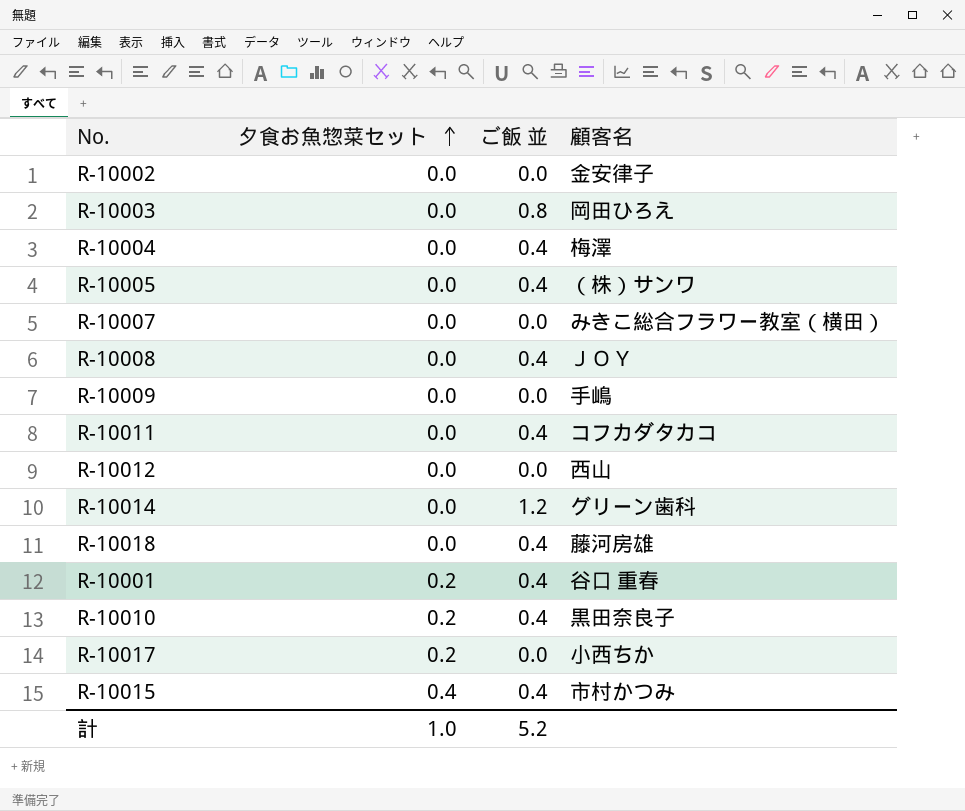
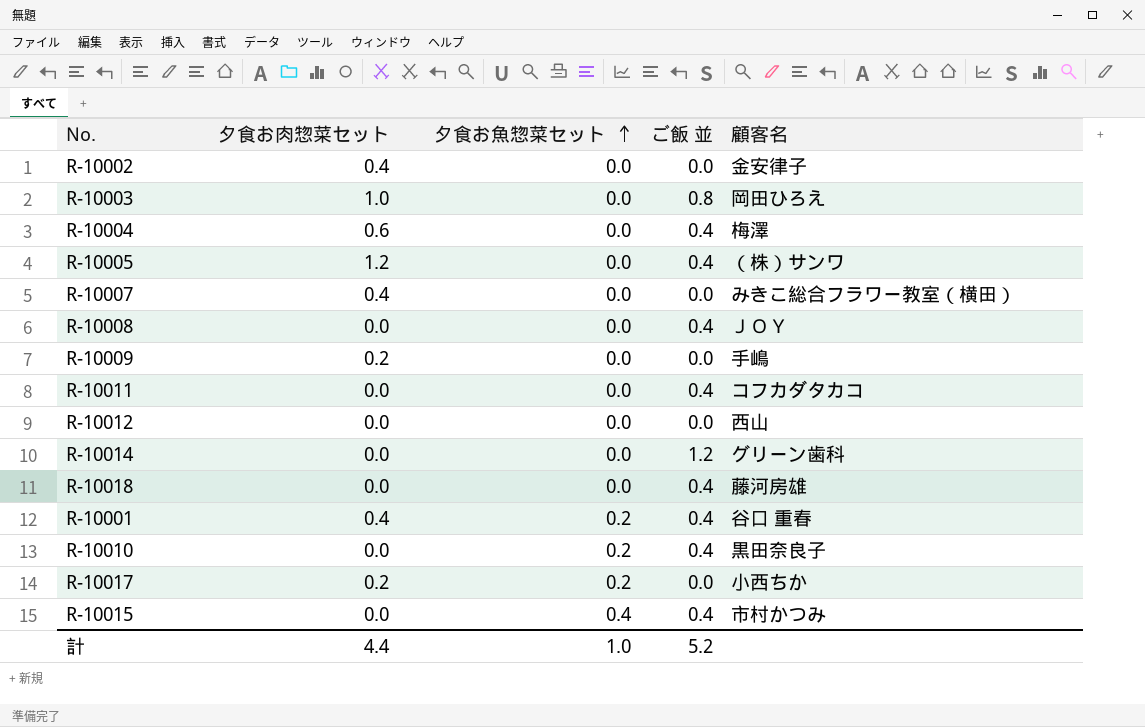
column 夕食お肉惣菜セット | position: none -> 2

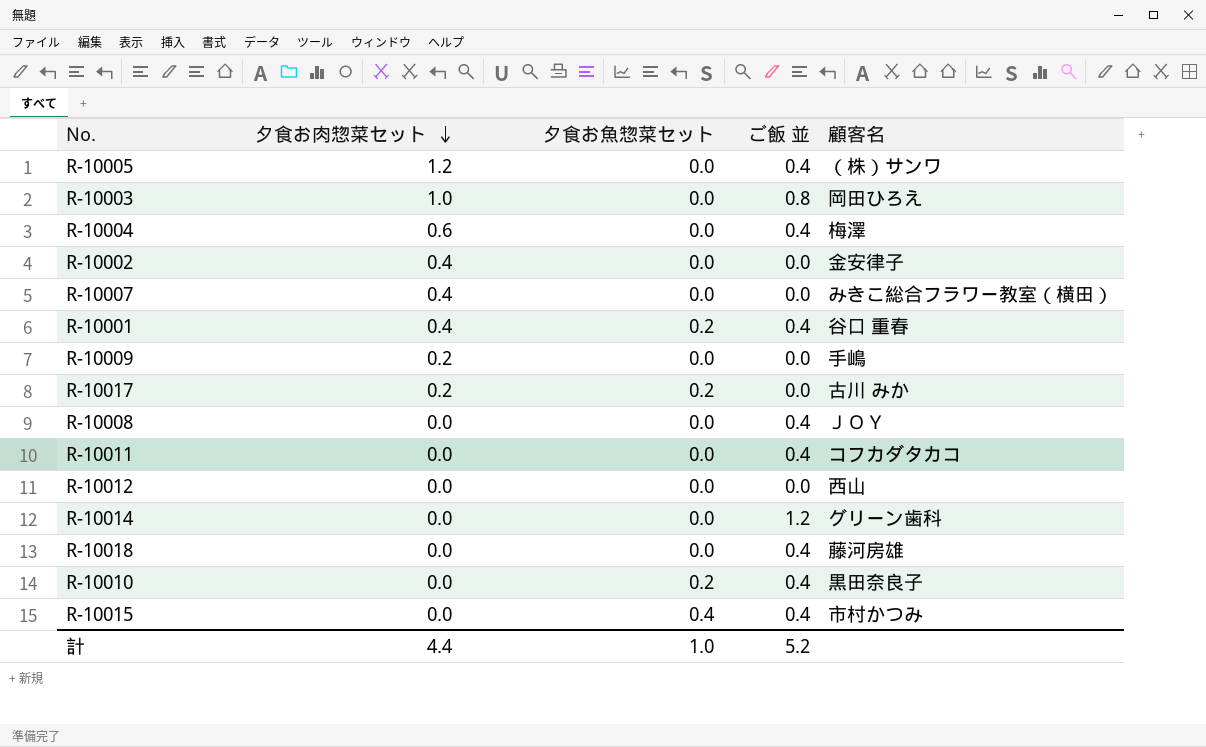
row order: 夕食お魚惣菜セット ascending -> 夕食お肉惣菜セット descending
R-10017 | 顧客名: 小西ちか -> 古川 みか

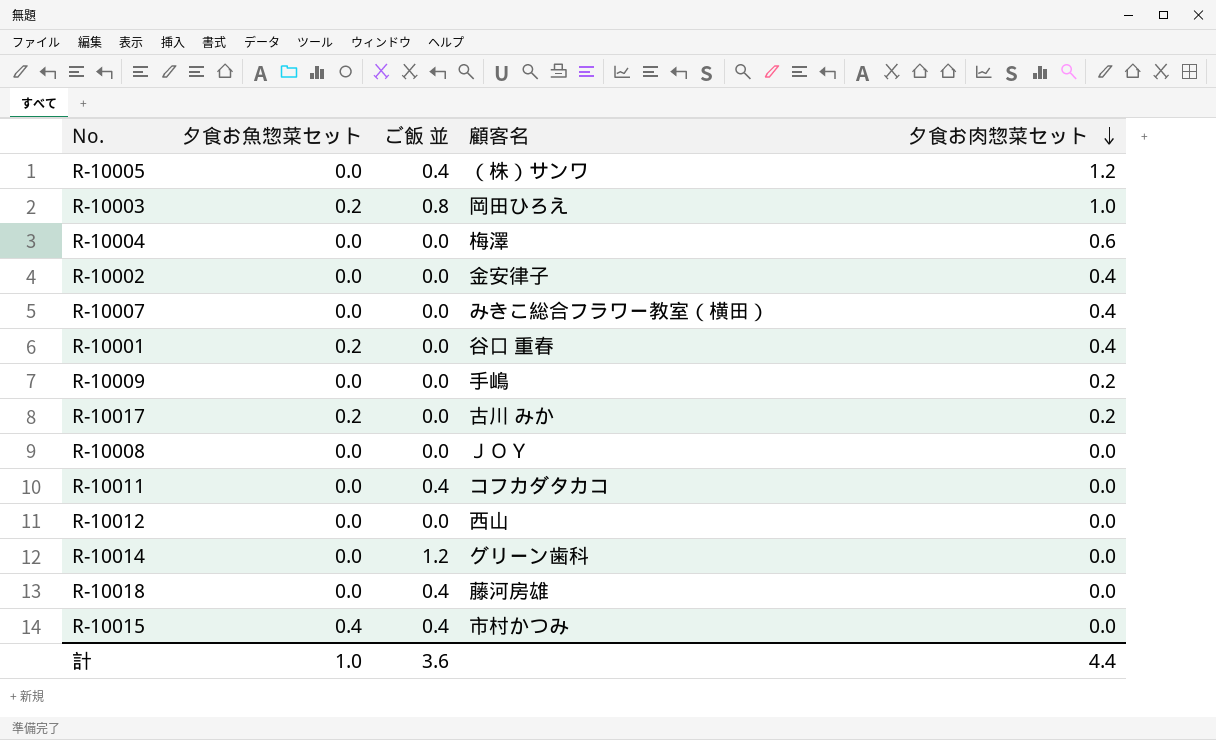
column 夕食お肉惣菜セット | position: 2 -> 5
row R-10010: 0.0 | 0.2 | 0.4 | 黒田奈良子 -> none
R-10003 | 夕食お魚惣菜セット: 0.0 -> 0.2
R-10004 | ご飯 並: 0.4 -> 0.0
R-10001 | ご飯 並: 0.4 -> 0.0
R-10008 | ご飯 並: 0.4 -> 0.0
計 | ご飯 並: 5.2 -> 3.6

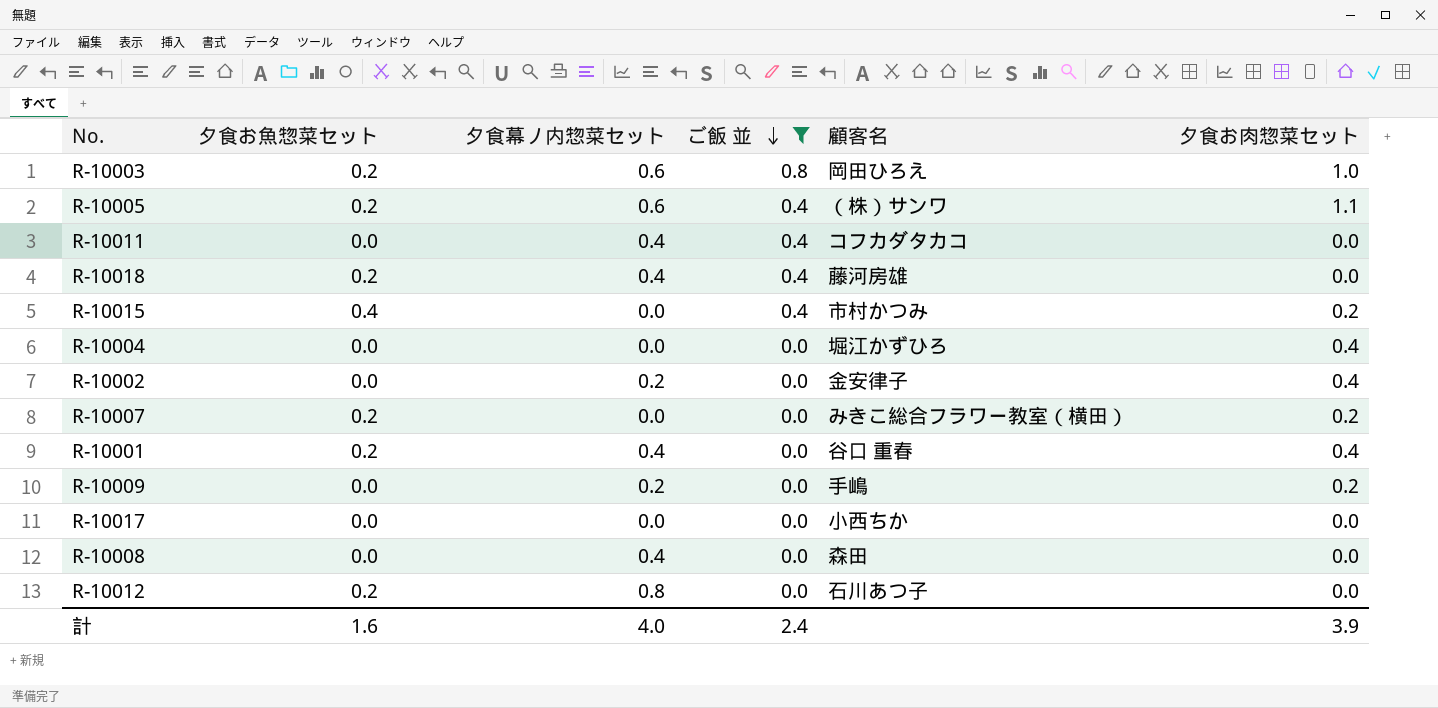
filter: none -> ご飯 並 != 1.2
row order: 夕食お肉惣菜セット descending -> ご飯 並 descending
column 夕食幕ノ内惣菜セット | position: none -> 3
R-10005 | 夕食お魚惣菜セット: 0.0 -> 0.2
R-10005 | 夕食お肉惣菜セット: 1.2 -> 1.1
R-10018 | 夕食お魚惣菜セット: 0.0 -> 0.2
R-10015 | 夕食お肉惣菜セット: 0.0 -> 0.2
R-10004 | 顧客名: 梅澤 -> 堀江かずひろ
R-10004 | 夕食お肉惣菜セット: 0.6 -> 0.4
R-10007 | 夕食お魚惣菜セット: 0.0 -> 0.2
R-10007 | 夕食お肉惣菜セット: 0.4 -> 0.2
R-10017 | 夕食お魚惣菜セット: 0.2 -> 0.0
R-10017 | 顧客名: 古川 みか -> 小西ちか
R-10017 | 夕食お肉惣菜セット: 0.2 -> 0.0
R-10008 | 顧客名: ＪＯＹ -> 森田
R-10012 | 夕食お魚惣菜セット: 0.0 -> 0.2
R-10012 | 顧客名: 西山 -> 石川あつ子
計 | 夕食お魚惣菜セット: 1.0 -> 1.6
計 | ご飯 並: 3.6 -> 2.4
計 | 夕食お肉惣菜セット: 4.4 -> 3.9

